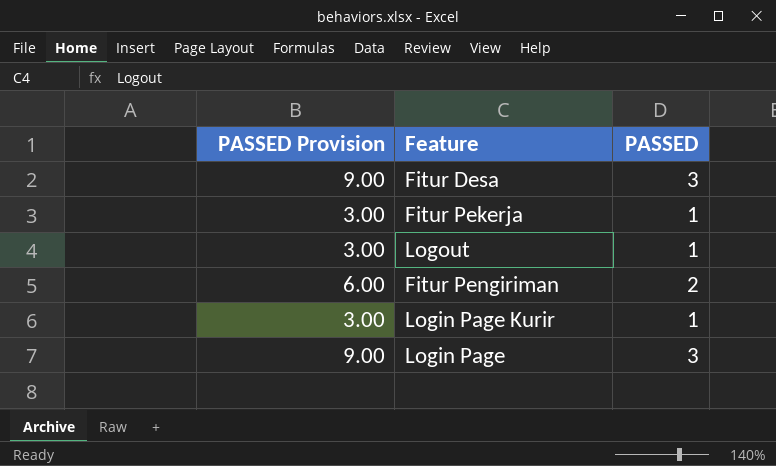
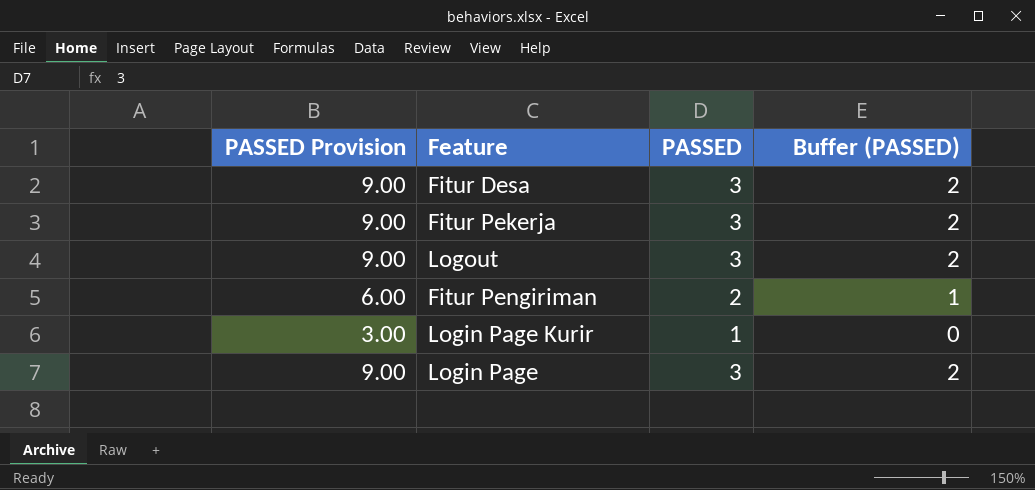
column Buffer (PASSED) | formula: none -> [PASSED] - 1
Fitur Pekerja | PASSED Provision: 3.00 -> 9.00
Fitur Pekerja | PASSED: 1 -> 3
Logout | PASSED Provision: 3.00 -> 9.00
Logout | PASSED: 1 -> 3

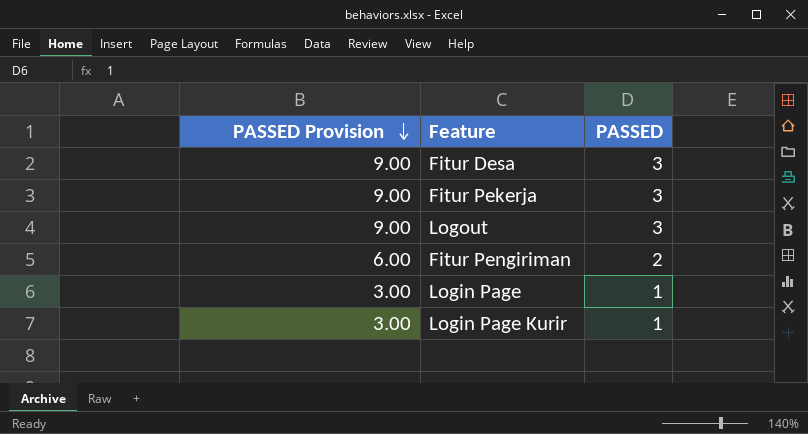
row order: none -> PASSED Provision descending
column Buffer (PASSED) | formula: [PASSED] - 1 -> none
Login Page | PASSED Provision: 9.00 -> 3.00
Login Page | PASSED: 3 -> 1

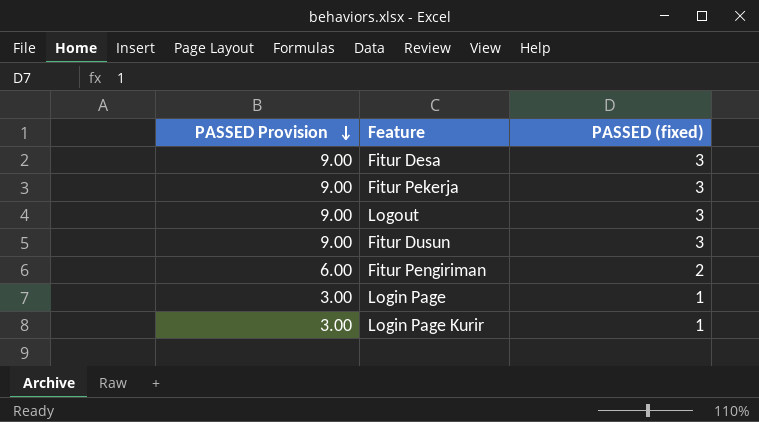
column name: PASSED -> PASSED (fixed)
row Fitur Dusun: none -> 9.00 | 3

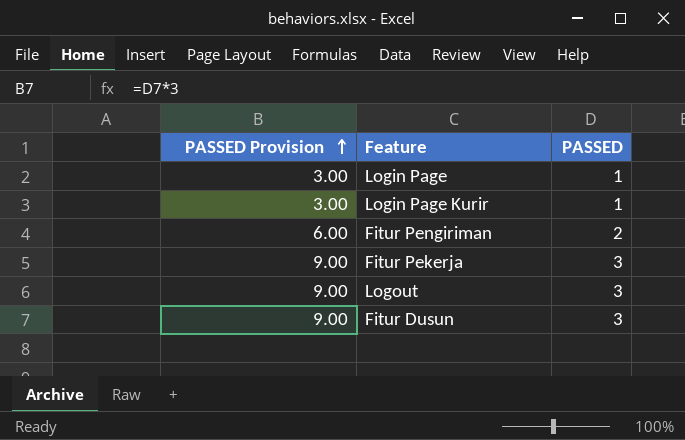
row order: PASSED Provision descending -> PASSED Provision ascending
column name: PASSED (fixed) -> PASSED
row Fitur Desa: 9.00 | 3 -> none

